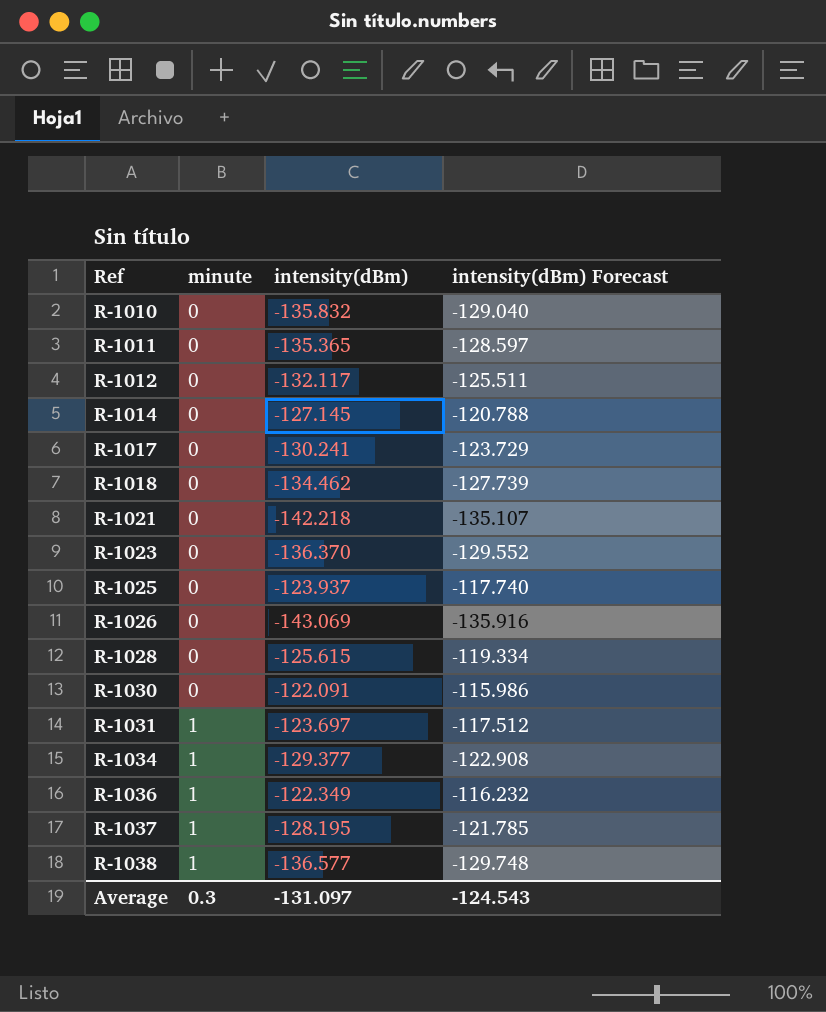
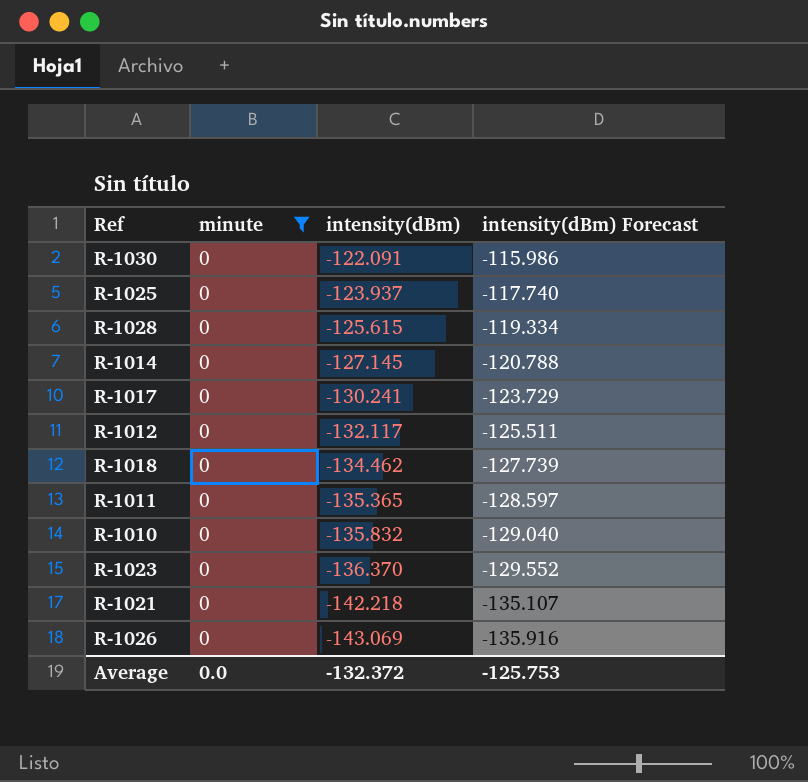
filter: none -> minute = 0
row order: Ref ascending -> intensity(dBm) descending
Average | minute: 0.3 -> 0.0
Average | intensity(dBm): -131.097 -> -132.372
Average | intensity(dBm) Forecast: -124.543 -> -125.753

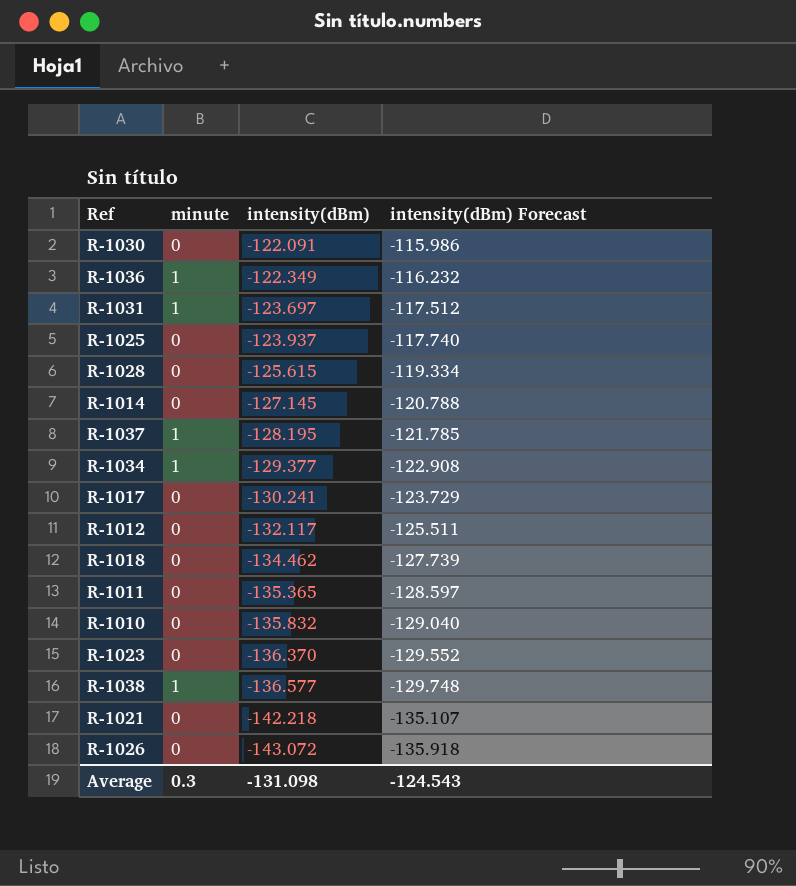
filter: minute = 0 -> none
R-1026 | intensity(dBm): -143.069 -> -143.072
R-1026 | intensity(dBm) Forecast: -135.916 -> -135.918
Average | minute: 0.0 -> 0.3
Average | intensity(dBm): -132.372 -> -131.098
Average | intensity(dBm) Forecast: -125.753 -> -124.543

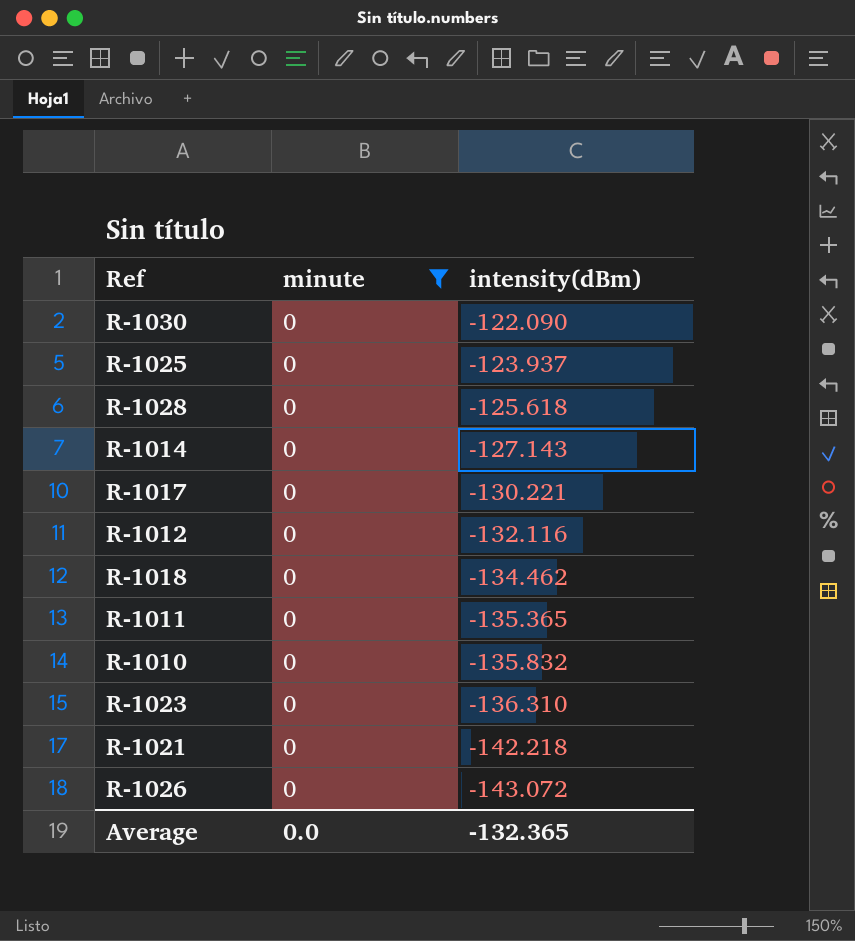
filter: none -> minute = 0
column intensity(dBm) Forecast | formula: [intensity(dBm)] * 0.95 -> none
R-1030 | intensity(dBm): -122.091 -> -122.090
R-1028 | intensity(dBm): -125.615 -> -125.618
R-1014 | intensity(dBm): -127.145 -> -127.143
R-1017 | intensity(dBm): -130.241 -> -130.221
R-1012 | intensity(dBm): -132.117 -> -132.116
R-1023 | intensity(dBm): -136.370 -> -136.310
Average | minute: 0.3 -> 0.0
Average | intensity(dBm): -131.098 -> -132.365

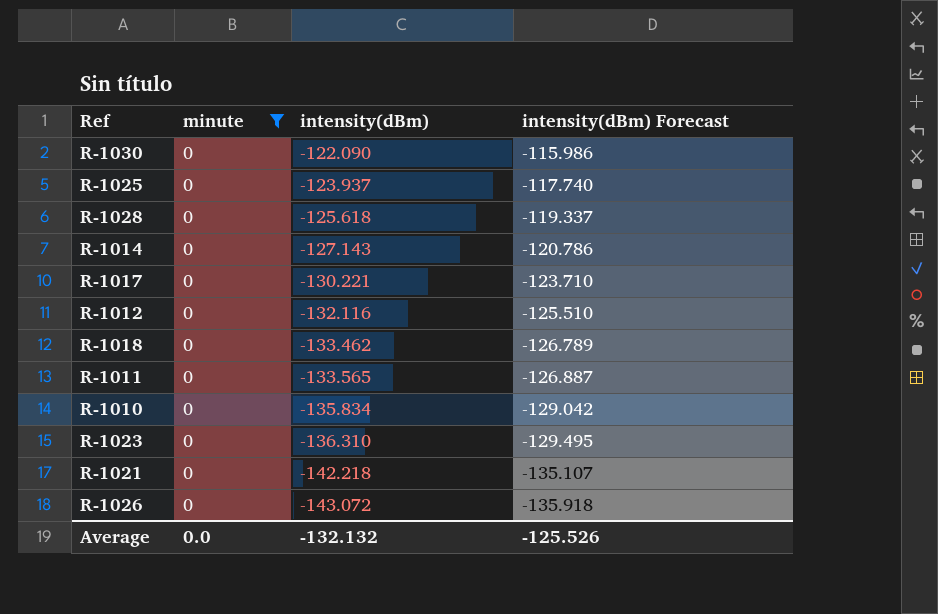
column intensity(dBm) Forecast | formula: none -> [intensity(dBm)] * 0.95
R-1018 | intensity(dBm): -134.462 -> -133.462
R-1011 | intensity(dBm): -135.365 -> -133.565
R-1010 | intensity(dBm): -135.832 -> -135.834
Average | intensity(dBm): -132.365 -> -132.132

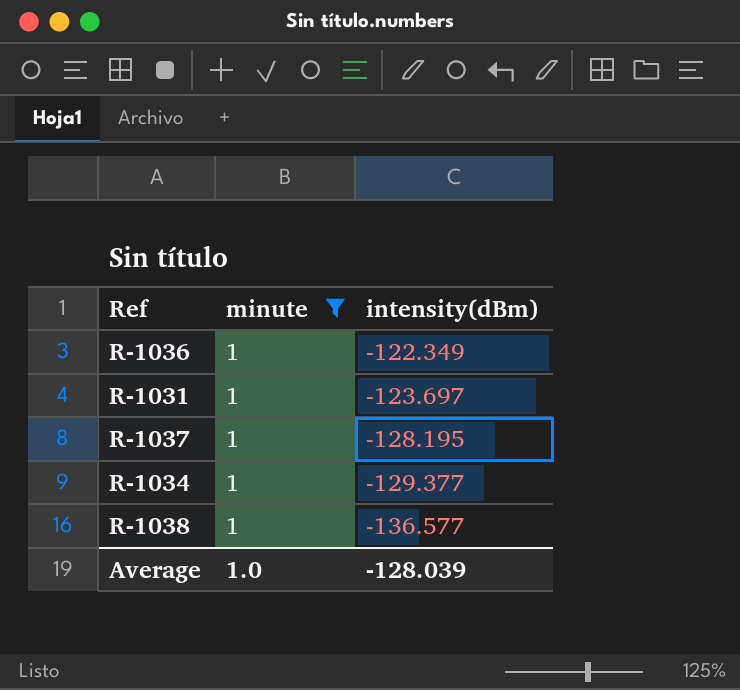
filter: minute = 0 -> minute = 1
column intensity(dBm) Forecast | formula: [intensity(dBm)] * 0.95 -> none
Average | minute: 0.0 -> 1.0
Average | intensity(dBm): -132.132 -> -128.039

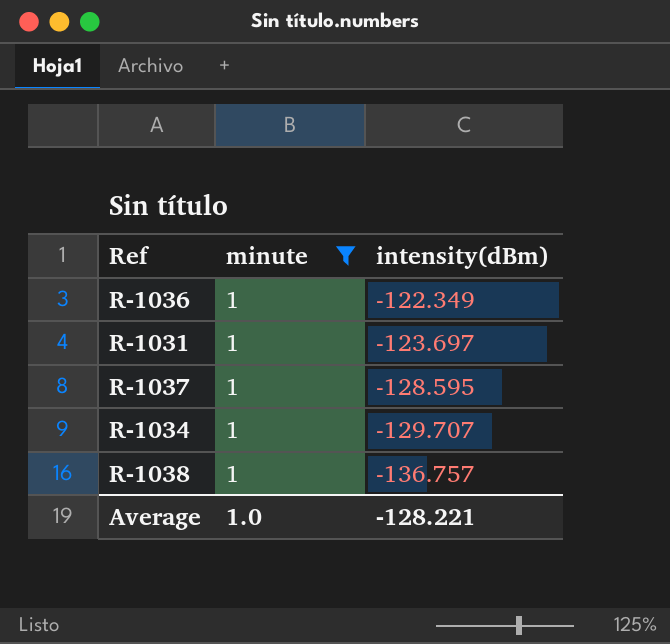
R-1037 | intensity(dBm): -128.195 -> -128.595
R-1034 | intensity(dBm): -129.377 -> -129.707
R-1038 | intensity(dBm): -136.577 -> -136.757
Average | intensity(dBm): -128.039 -> -128.221

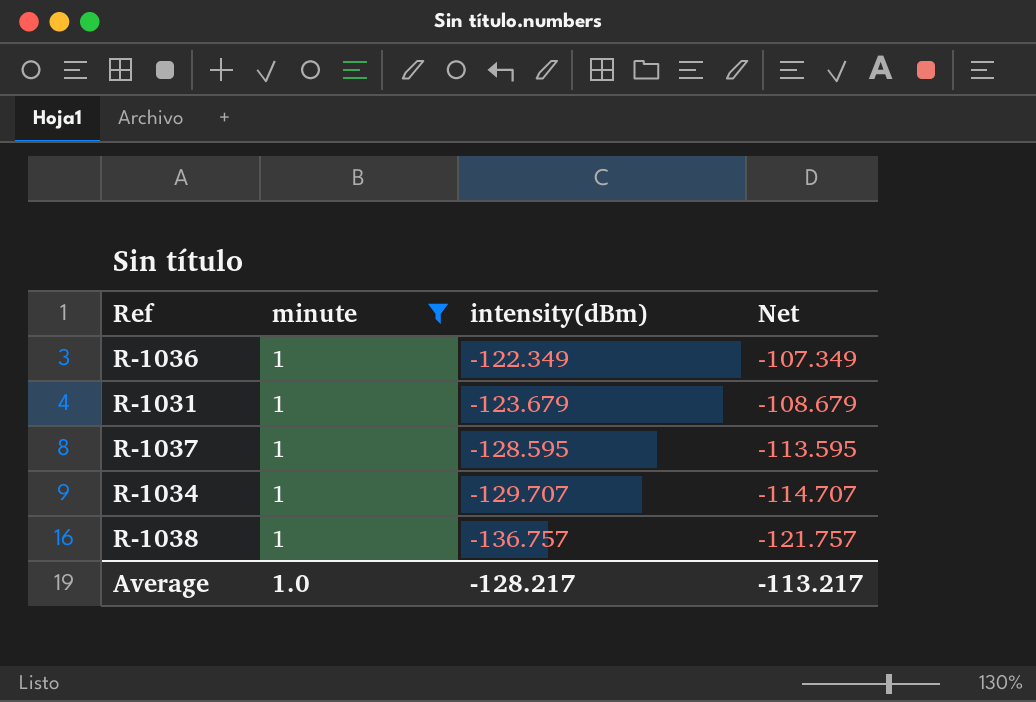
column Net | formula: none -> [intensity(dBm)] + 15
R-1031 | intensity(dBm): -123.697 -> -123.679
Average | intensity(dBm): -128.221 -> -128.217

